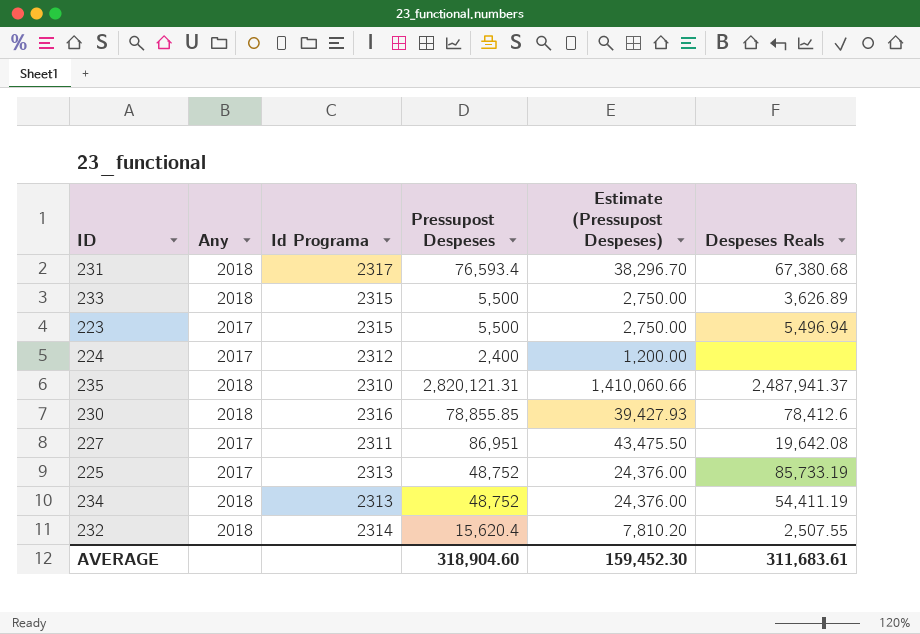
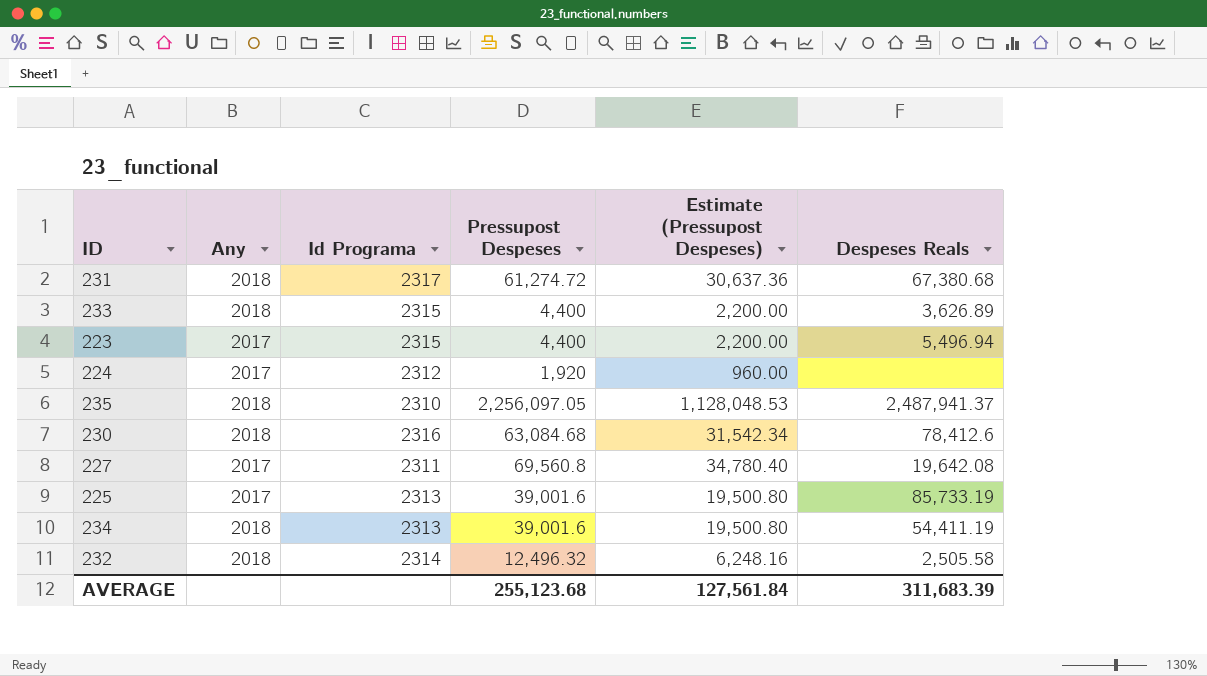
231 | Pressupost Despeses: 76,593.4 -> 61,274.72
231 | Estimate (Pressupost Despeses): 38,296.70 -> 30,637.36
233 | Pressupost Despeses: 5,500 -> 4,400
233 | Estimate (Pressupost Despeses): 2,750.00 -> 2,200.00
223 | Pressupost Despeses: 5,500 -> 4,400
223 | Estimate (Pressupost Despeses): 2,750.00 -> 2,200.00
224 | Pressupost Despeses: 2,400 -> 1,920
224 | Estimate (Pressupost Despeses): 1,200.00 -> 960.00
235 | Pressupost Despeses: 2,820,121.31 -> 2,256,097.05
235 | Estimate (Pressupost Despeses): 1,410,060.66 -> 1,128,048.53
230 | Pressupost Despeses: 78,855.85 -> 63,084.68
230 | Estimate (Pressupost Despeses): 39,427.93 -> 31,542.34
227 | Pressupost Despeses: 86,951 -> 69,560.8
227 | Estimate (Pressupost Despeses): 43,475.50 -> 34,780.40
225 | Pressupost Despeses: 48,752 -> 39,001.6
225 | Estimate (Pressupost Despeses): 24,376.00 -> 19,500.80
234 | Pressupost Despeses: 48,752 -> 39,001.6
234 | Estimate (Pressupost Despeses): 24,376.00 -> 19,500.80
232 | Pressupost Despeses: 15,620.4 -> 12,496.32
232 | Estimate (Pressupost Despeses): 7,810.20 -> 6,248.16
232 | Despeses Reals: 2,507.55 -> 2,505.58
AVERAGE | Pressupost Despeses: 318,904.60 -> 255,123.68
AVERAGE | Estimate (Pressupost Despeses): 159,452.30 -> 127,561.84
AVERAGE | Despeses Reals: 311,683.61 -> 311,683.39

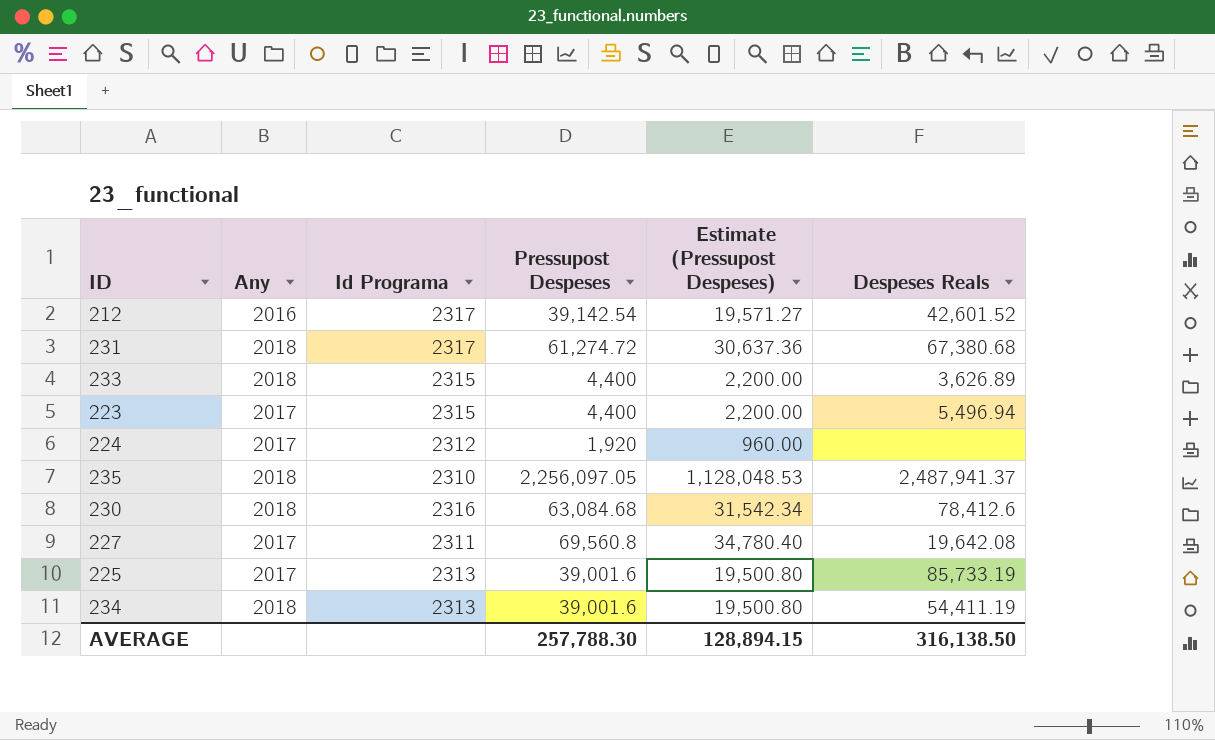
row 232: 2018 | 2314 | 12,496.32 | 6,248.16 | 2,505.58 -> none
row 212: none -> 2016 | 2317 | 39,142.54 | 19,571.27 | 42,601.52
AVERAGE | Pressupost Despeses: 255,123.68 -> 257,788.30
AVERAGE | Estimate (Pressupost Despeses): 127,561.84 -> 128,894.15
AVERAGE | Despeses Reals: 311,683.39 -> 316,138.50

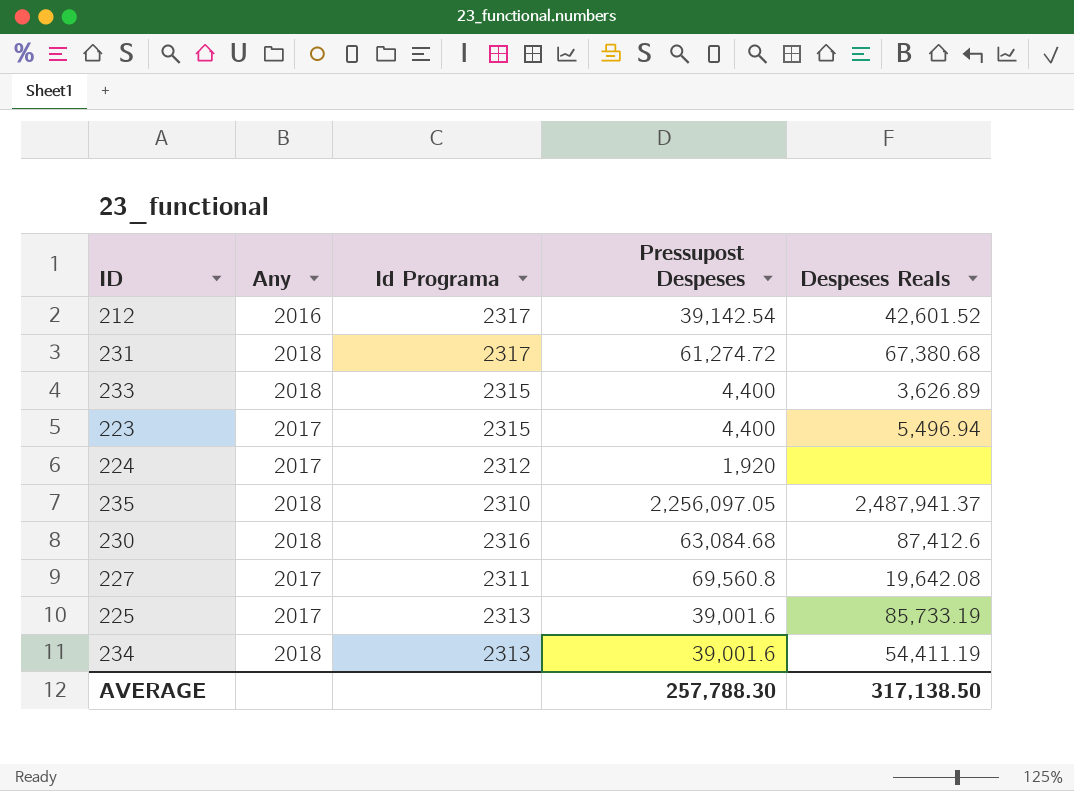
column Estimate (Pressupost Despeses) | formula: [Pressupost Despeses] * 0.5 -> none
230 | Despeses Reals: 78,412.6 -> 87,412.6
AVERAGE | Despeses Reals: 316,138.50 -> 317,138.50

